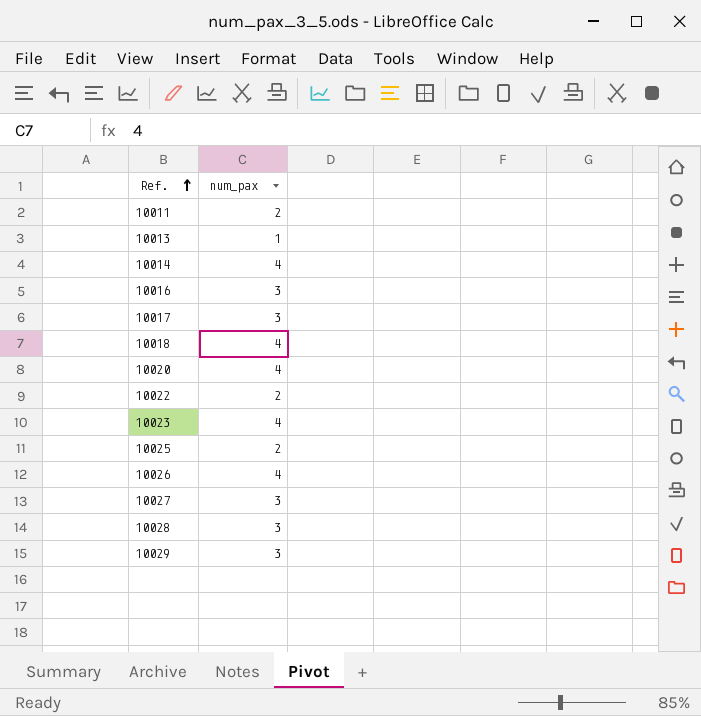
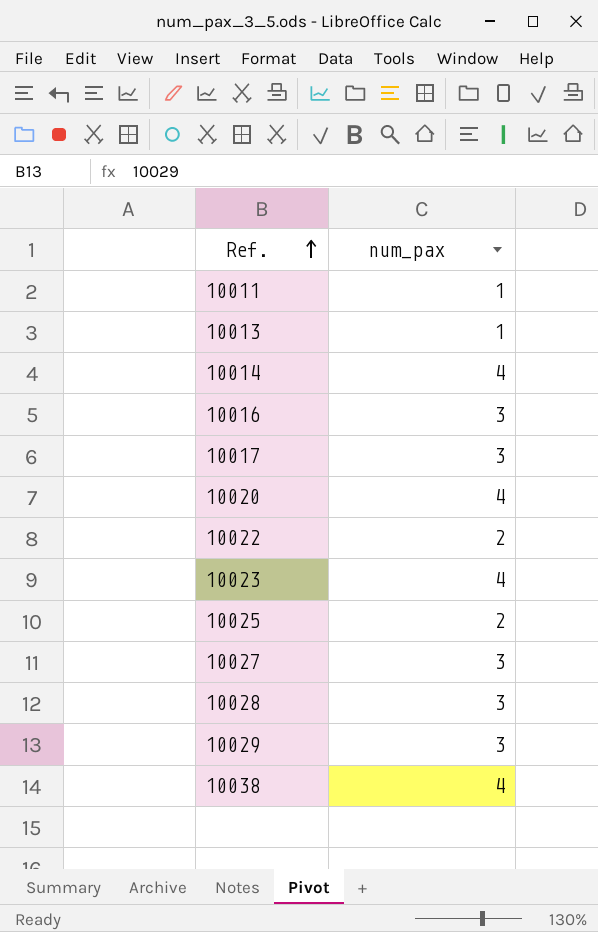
row 10018: 4 -> none
row 10026: 4 -> none
10011 | num_pax: 2 -> 1
row 10038: none -> 4

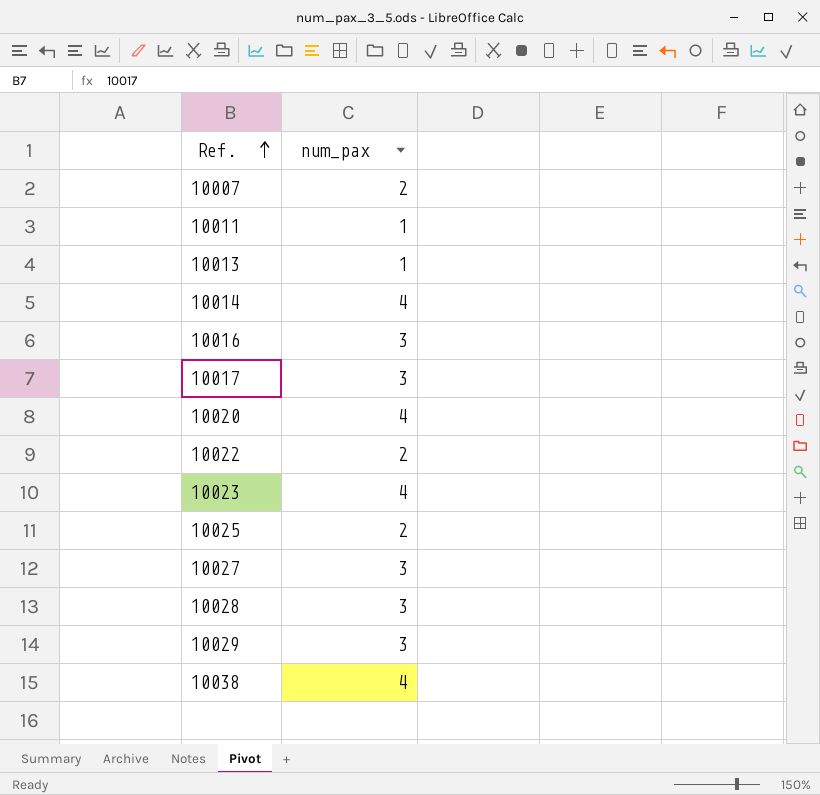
row 10007: none -> 2

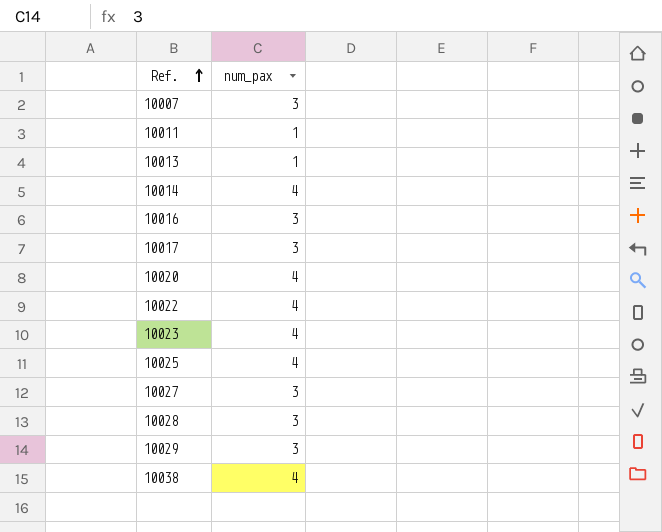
10007 | num_pax: 2 -> 3
10022 | num_pax: 2 -> 4
10025 | num_pax: 2 -> 4

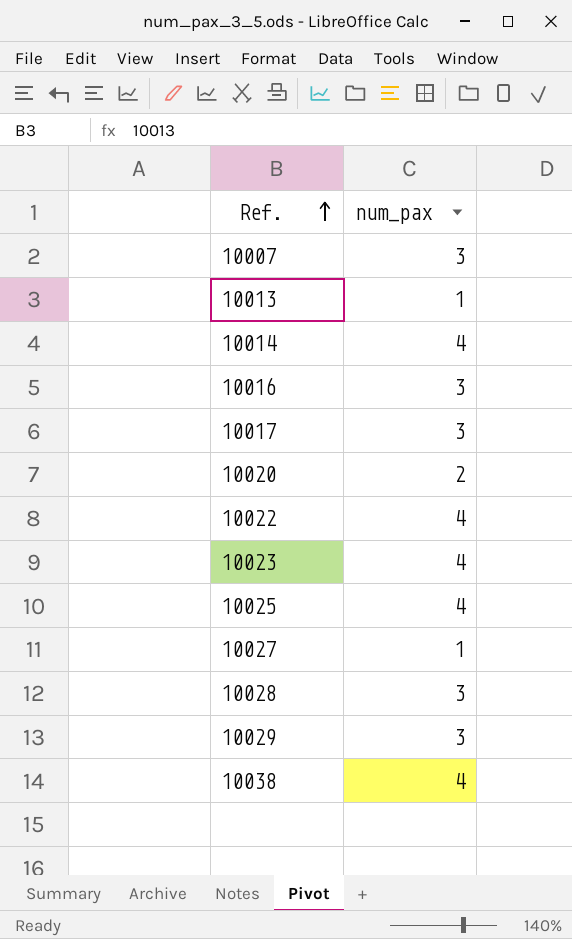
row 10011: 1 -> none
10020 | num_pax: 4 -> 2
10027 | num_pax: 3 -> 1

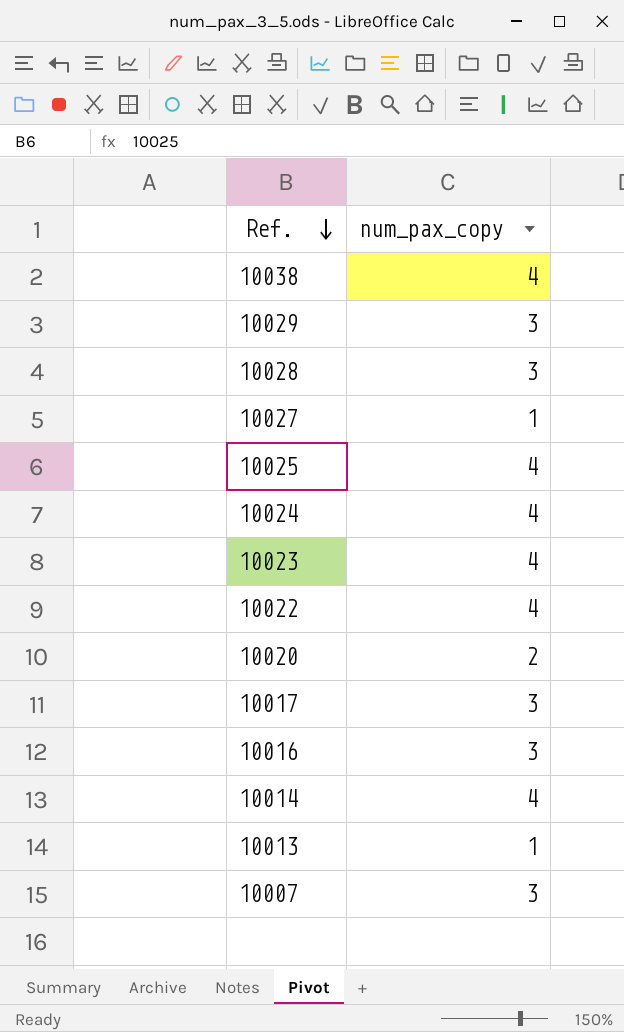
row order: Ref. ascending -> Ref. descending
column name: num_pax -> num_pax_copy
row 10024: none -> 4

